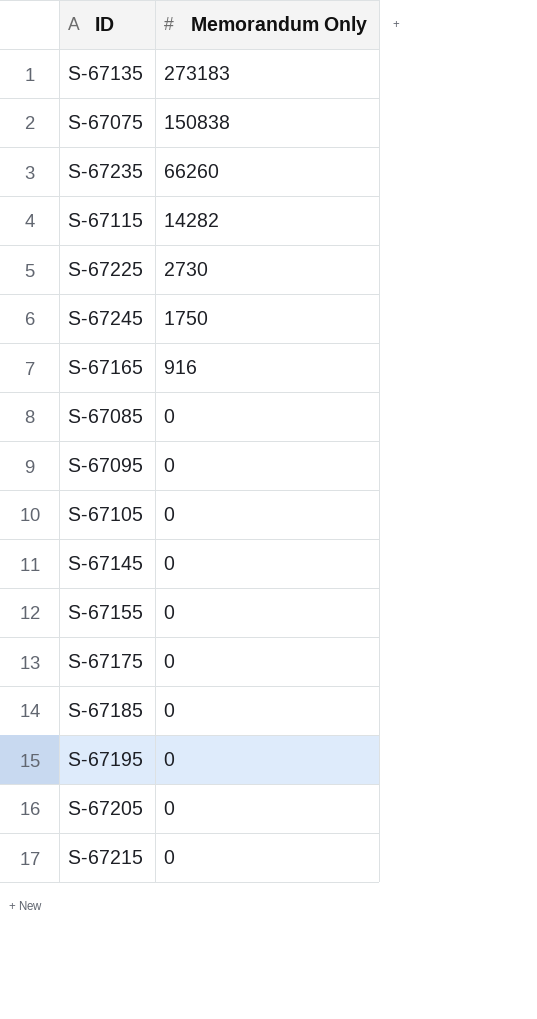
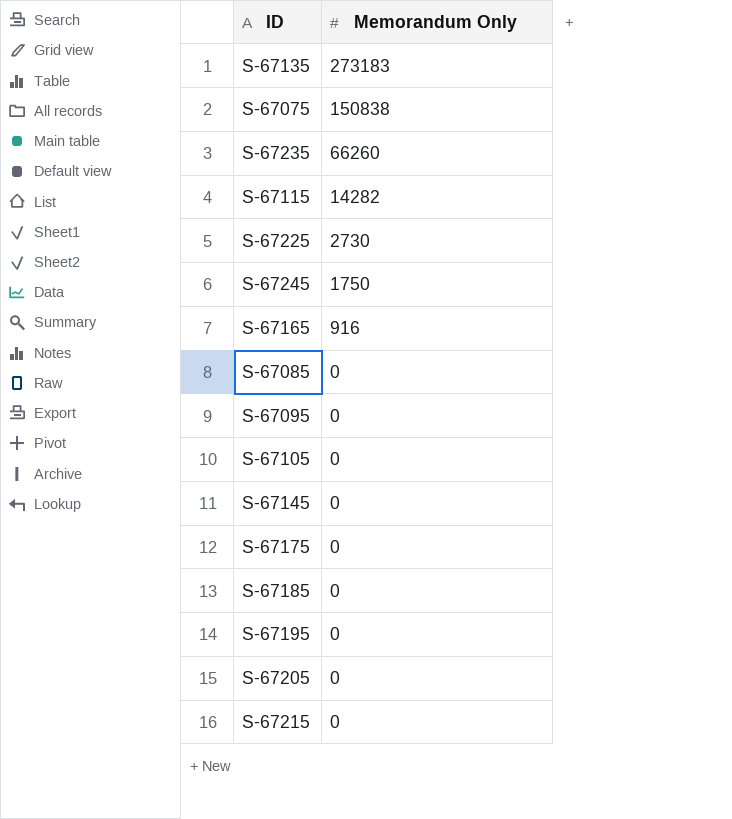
row S-67155: 0 -> none

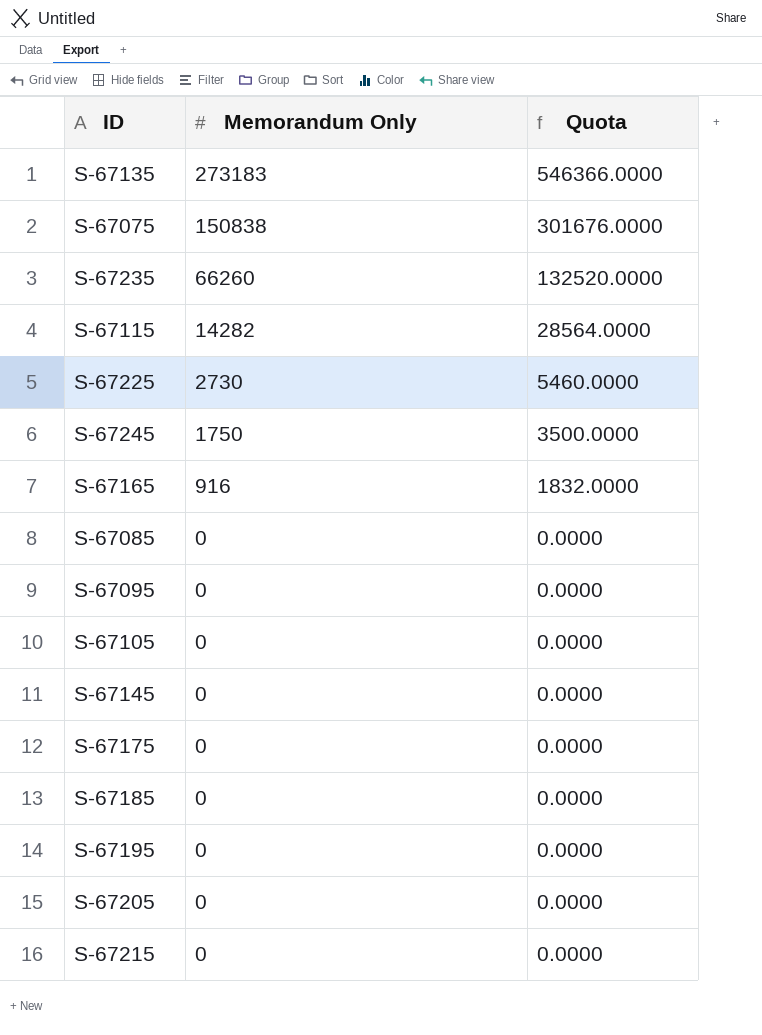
column Quota | formula: none -> [Memorandum Only] * 2

